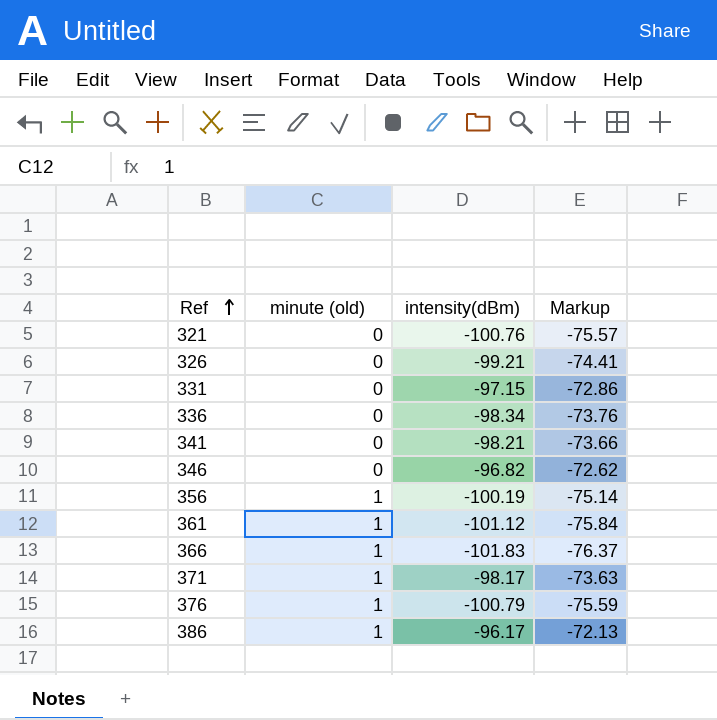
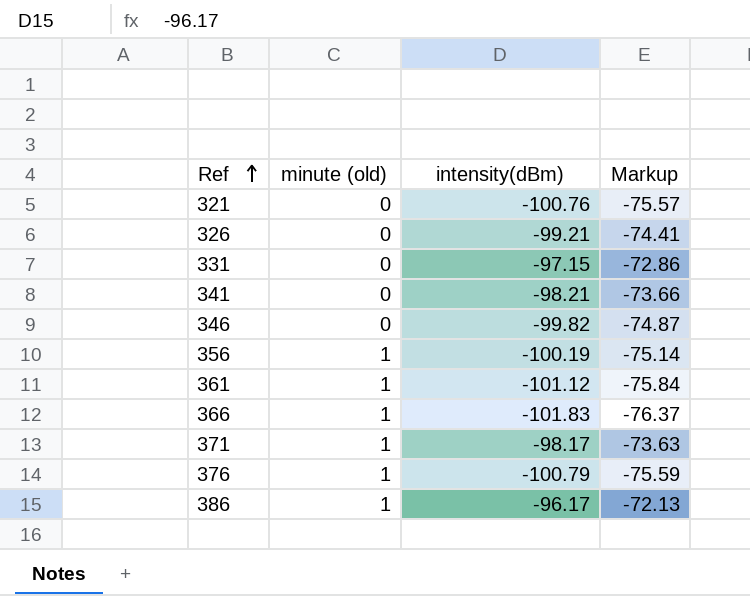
row 336: 0 | -98.34 | -73.76 -> none
346 | intensity(dBm): -96.82 -> -99.82
346 | Markup: -72.62 -> -74.87

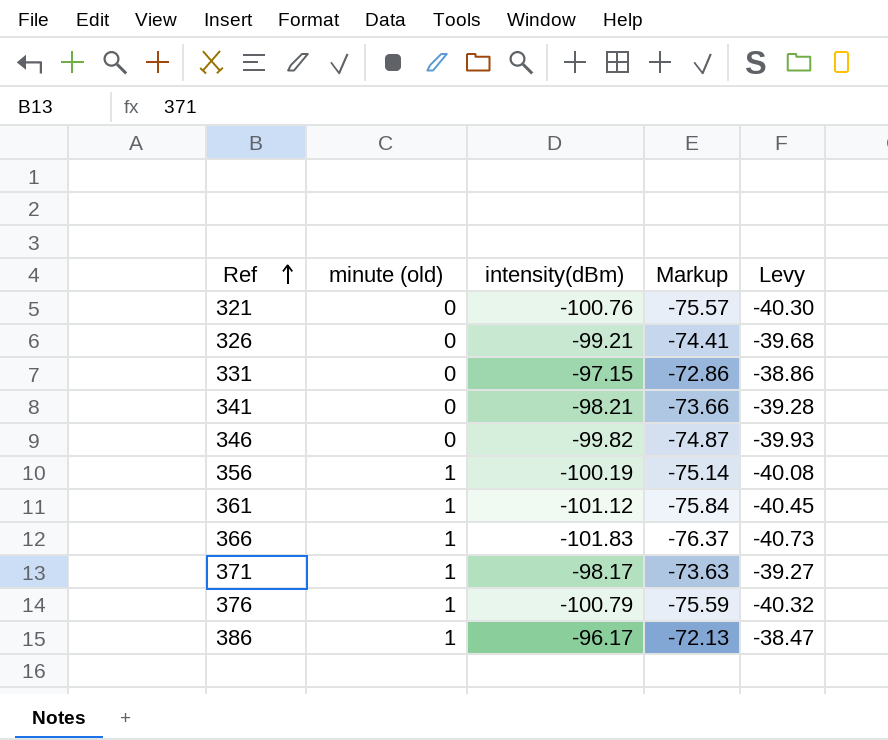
column Levy | formula: none -> [intensity(dBm)] * 0.4

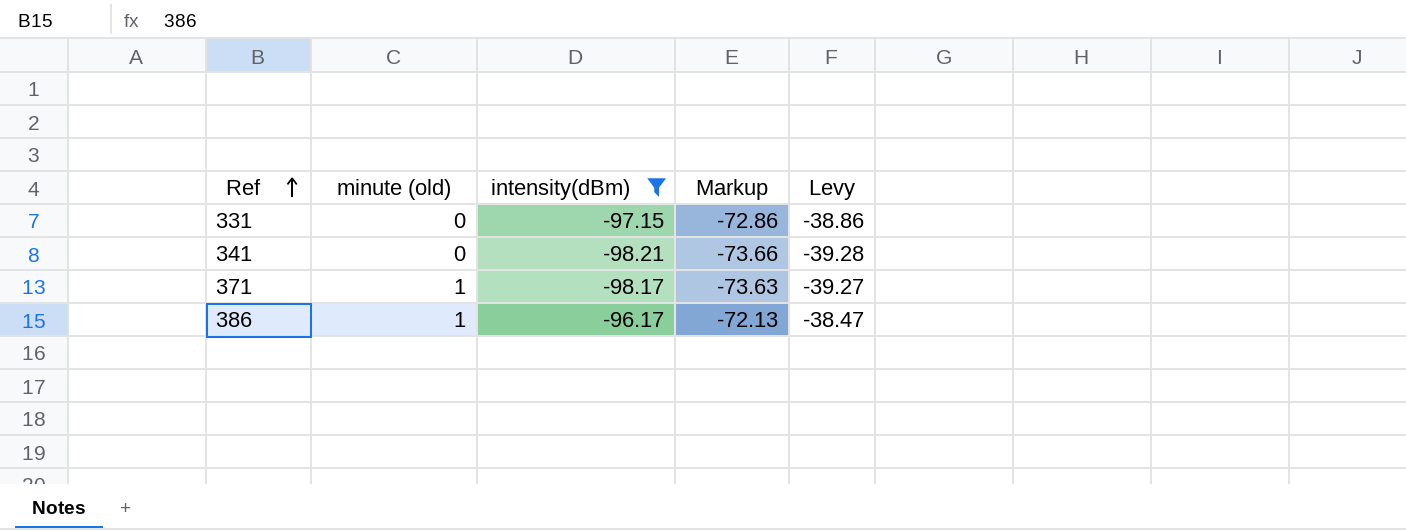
filter: none -> intensity(dBm) >= -98.21

